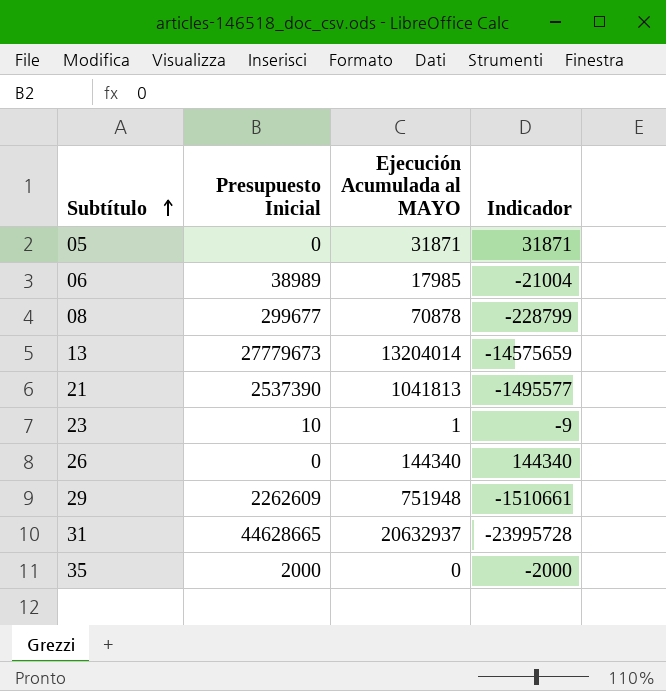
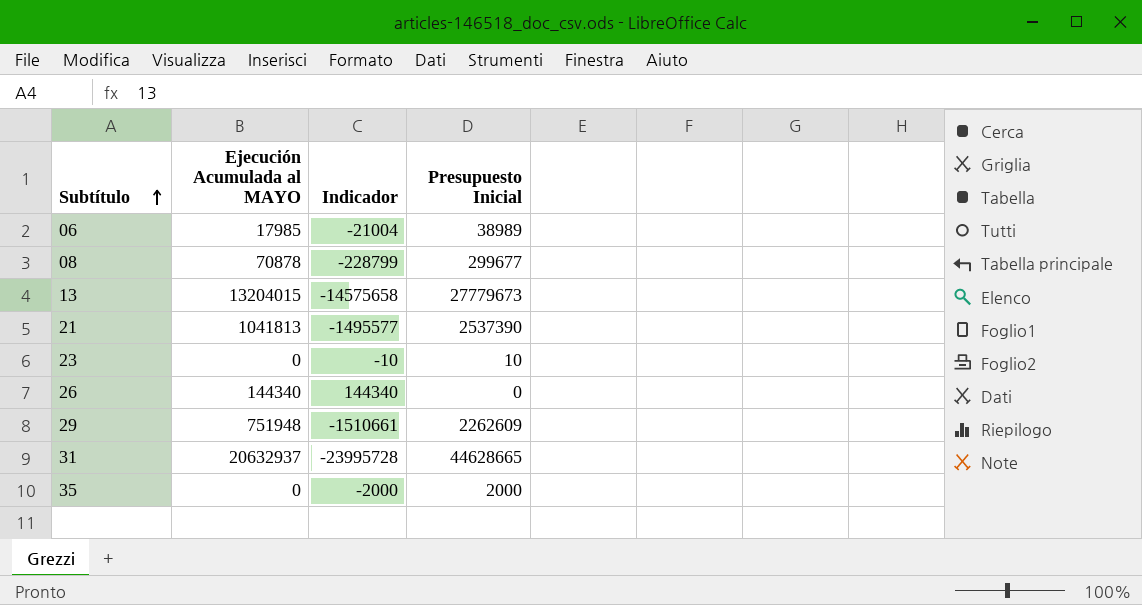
column Presupuesto Inicial | position: 2 -> 4
row 05: 0 | 31871 | 31871 -> none
13 | Ejecución Acumulada al MAYO: 13204014 -> 13204015
13 | Indicador: -14575659 -> -14575658
23 | Ejecución Acumulada al MAYO: 1 -> 0
23 | Indicador: -9 -> -10

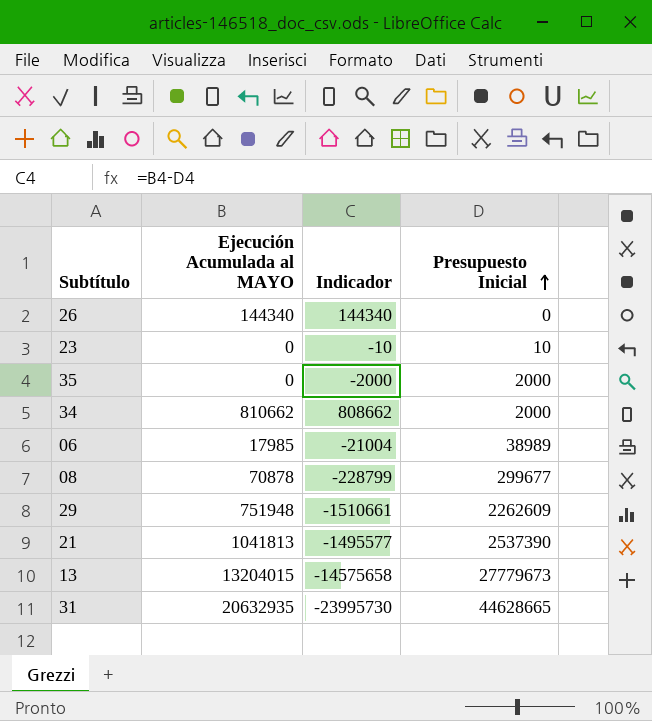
row order: Subtítulo ascending -> Presupuesto Inicial ascending
row 34: none -> 810662 | 808662 | 2000
31 | Ejecución Acumulada al MAYO: 20632937 -> 20632935
31 | Indicador: -23995728 -> -23995730

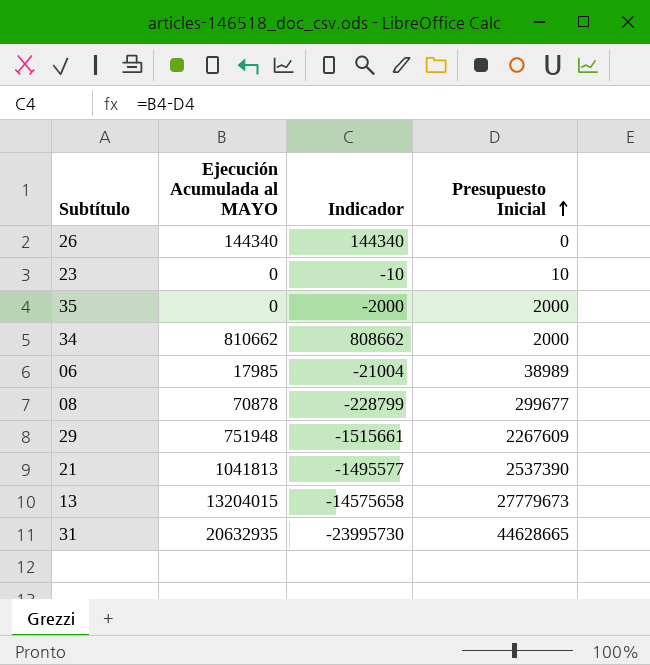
29 | Indicador: -1510661 -> -1515661
29 | Presupuesto Inicial: 2262609 -> 2267609

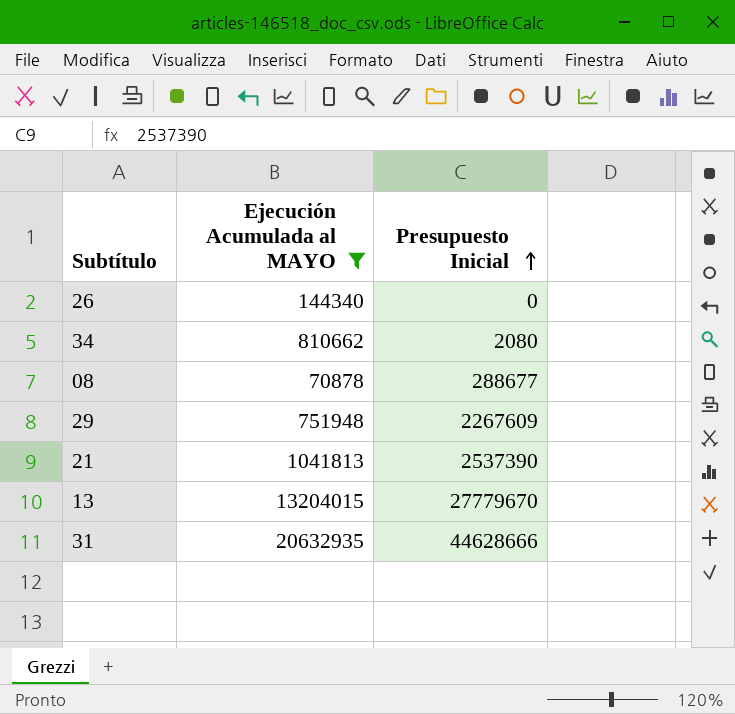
filter: none -> Ejecución Acumulada al MAYO >= 70878
column Indicador | formula: [Ejecución Acumulada al MAYO] - [Presupuesto Inicial] -> none
34 | Presupuesto Inicial: 2000 -> 2080
08 | Presupuesto Inicial: 299677 -> 288677
13 | Presupuesto Inicial: 27779673 -> 27779670
31 | Presupuesto Inicial: 44628665 -> 44628666

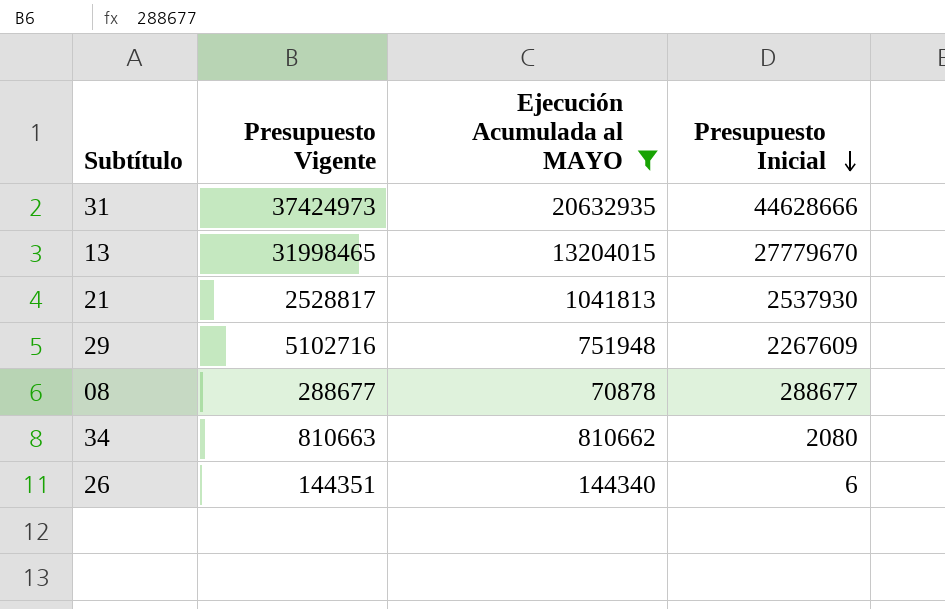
row order: Presupuesto Inicial ascending -> Presupuesto Inicial descending
column Presupuesto Vigente | position: none -> 2
21 | Presupuesto Inicial: 2537390 -> 2537930
26 | Presupuesto Inicial: 0 -> 6

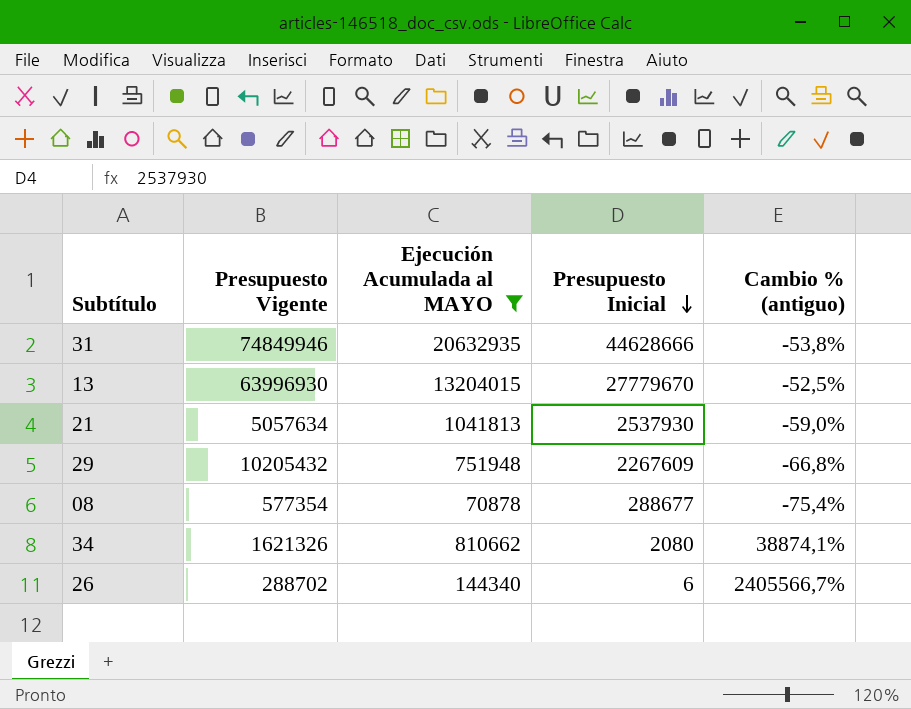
column Cambio % (antiguo) | formula: none -> ([Ejecución Acumulada al MAYO] - [Presupuesto Inicial]) / [Presupuesto Inicial]
31 | Presupuesto Vigente: 37424973 -> 74849946
13 | Presupuesto Vigente: 31998465 -> 63996930
21 | Presupuesto Vigente: 2528817 -> 5057634
29 | Presupuesto Vigente: 5102716 -> 10205432
08 | Presupuesto Vigente: 288677 -> 577354
34 | Presupuesto Vigente: 810663 -> 1621326
26 | Presupuesto Vigente: 144351 -> 288702

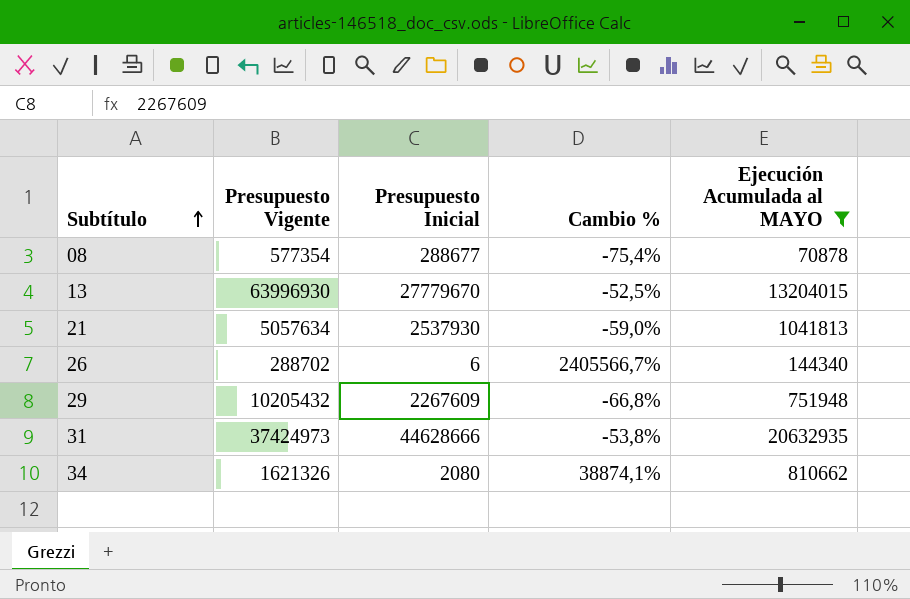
row order: Presupuesto Inicial descending -> Subtítulo ascending
column name: Cambio % (antiguo) -> Cambio %
column Ejecución Acumulada al MAYO | position: 3 -> 5
31 | Presupuesto Vigente: 74849946 -> 37424973

